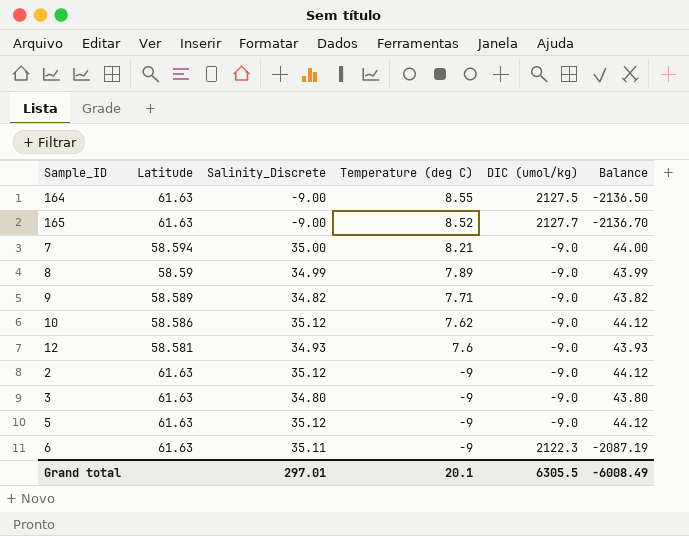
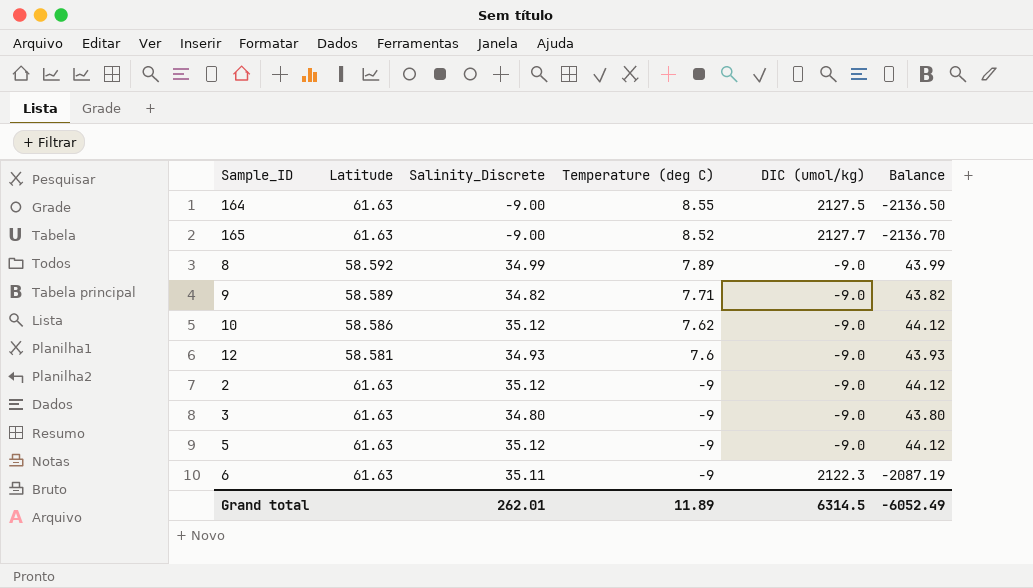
row 7: 58.594 | 35.00 | 8.21 | -9.0 | 44.00 -> none
8 | Latitude: 58.59 -> 58.592
Grand total | Salinity_Discrete: 297.01 -> 262.01
Grand total | Temperature (deg C): 20.1 -> 11.89
Grand total | DIC (umol/kg): 6305.5 -> 6314.5
Grand total | Balance: -6008.49 -> -6052.49

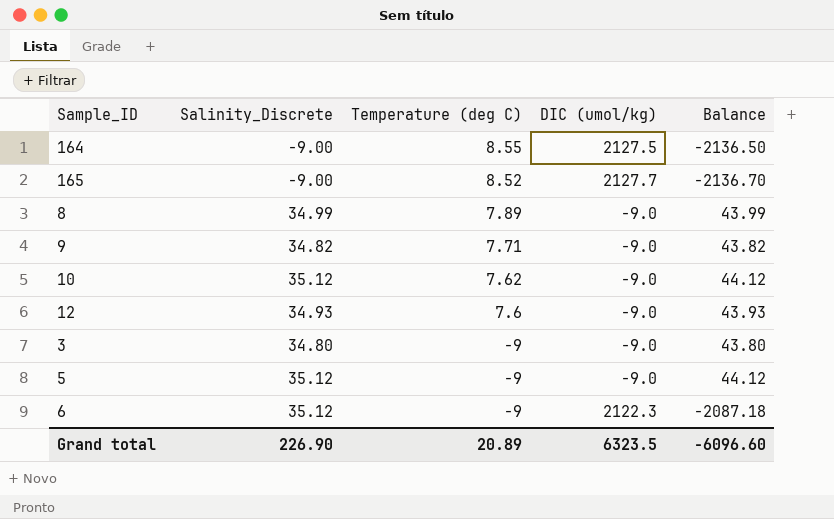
column Latitude | position: 2 -> none
row 2: 61.63 | 35.12 | -9 | -9.0 | 44.12 -> none
6 | Salinity_Discrete: 35.11 -> 35.12
6 | Balance: -2087.19 -> -2087.18
Grand total | Salinity_Discrete: 262.01 -> 226.90
Grand total | Temperature (deg C): 11.89 -> 20.89
Grand total | DIC (umol/kg): 6314.5 -> 6323.5
Grand total | Balance: -6052.49 -> -6096.60

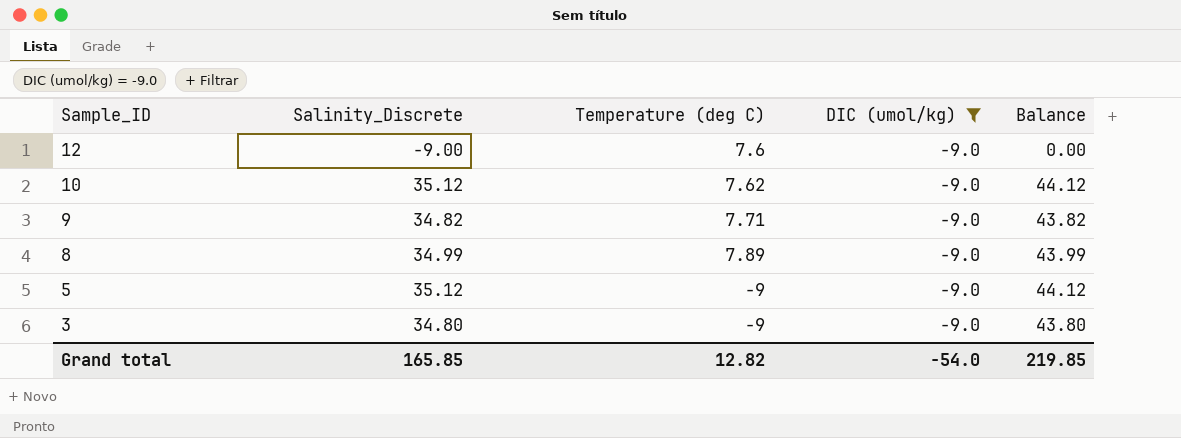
filter: none -> DIC (umol/kg) = -9.0
row order: Temperature (deg C) descending -> Sample_ID descending
12 | Salinity_Discrete: 34.93 -> -9.00
12 | Balance: 43.93 -> 0.00
Grand total | Salinity_Discrete: 226.90 -> 165.85
Grand total | Temperature (deg C): 20.89 -> 12.82
Grand total | DIC (umol/kg): 6323.5 -> -54.0
Grand total | Balance: -6096.60 -> 219.85

